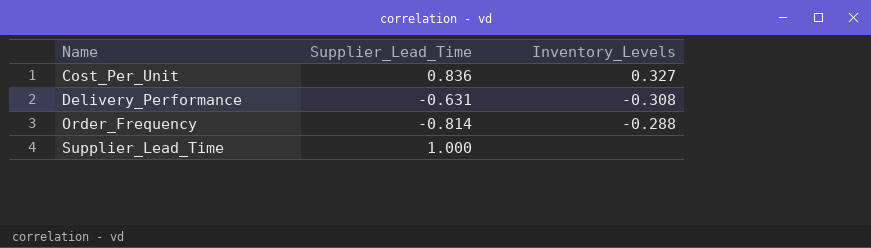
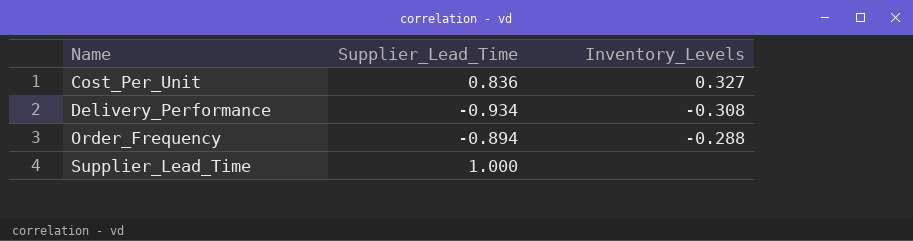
Delivery_Performance | Supplier_Lead_Time: -0.631 -> -0.934
Order_Frequency | Supplier_Lead_Time: -0.814 -> -0.894

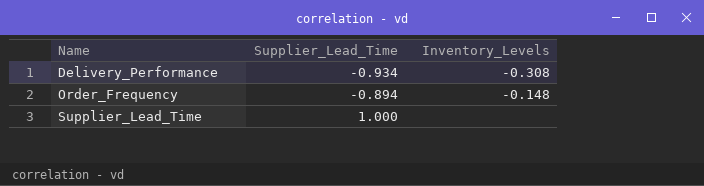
row Cost_Per_Unit: 0.836 | 0.327 -> none
Order_Frequency | Inventory_Levels: -0.288 -> -0.148

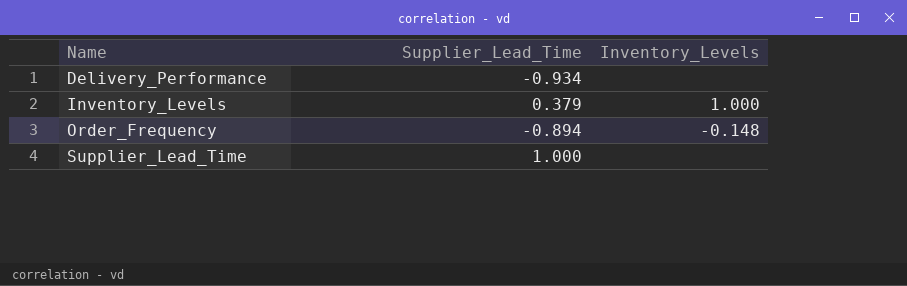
Delivery_Performance | Inventory_Levels: -0.308 -> none
row Inventory_Levels: none -> 0.379 | 1.000

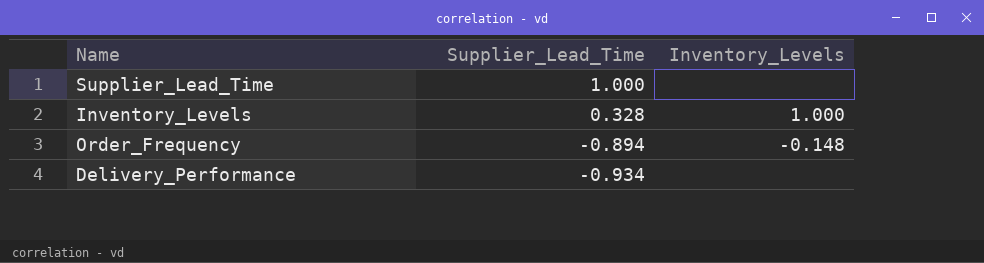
row order: Name ascending -> Supplier_Lead_Time descending
Inventory_Levels | Supplier_Lead_Time: 0.379 -> 0.328

